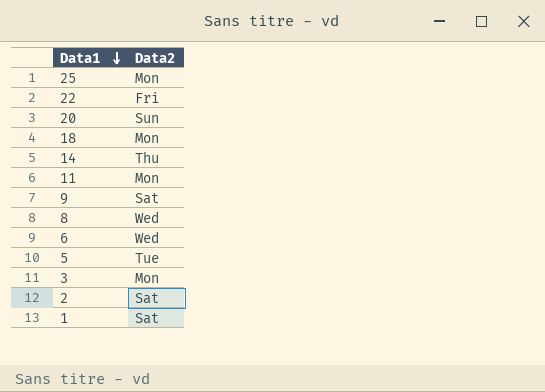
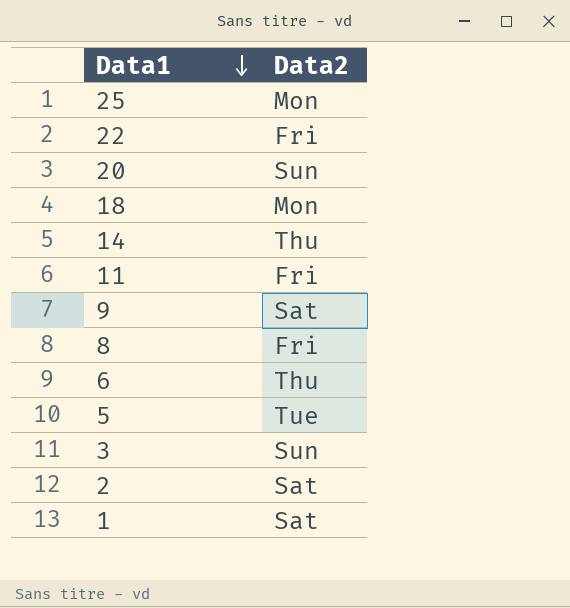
11 | Data2: Mon -> Fri
8 | Data2: Wed -> Fri
6 | Data2: Wed -> Thu
3 | Data2: Mon -> Sun

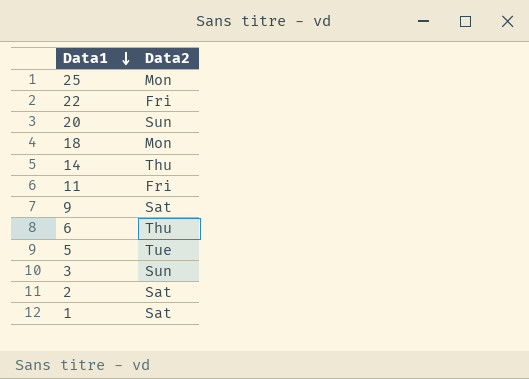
row 8: Fri -> none

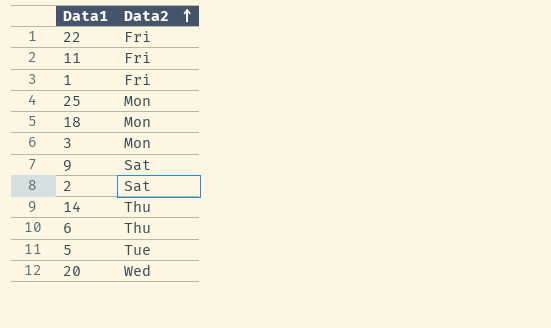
row order: Data1 descending -> Data2 ascending
1 | Data2: Sat -> Fri
3 | Data2: Sun -> Mon
20 | Data2: Sun -> Wed

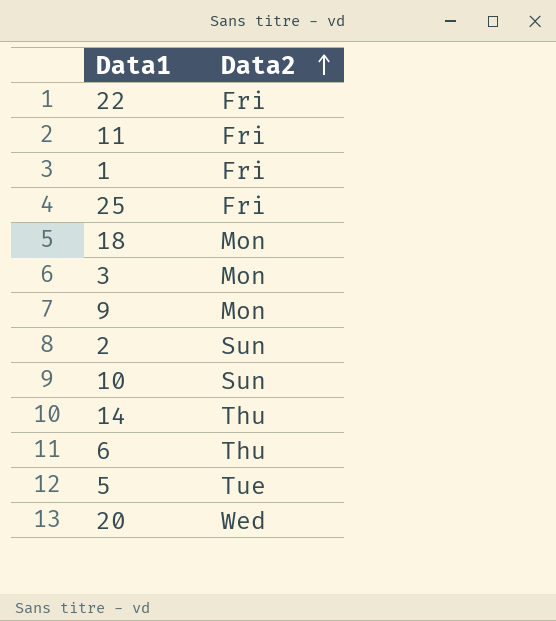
25 | Data2: Mon -> Fri
9 | Data2: Sat -> Mon
2 | Data2: Sat -> Sun
row 10: none -> Sun

